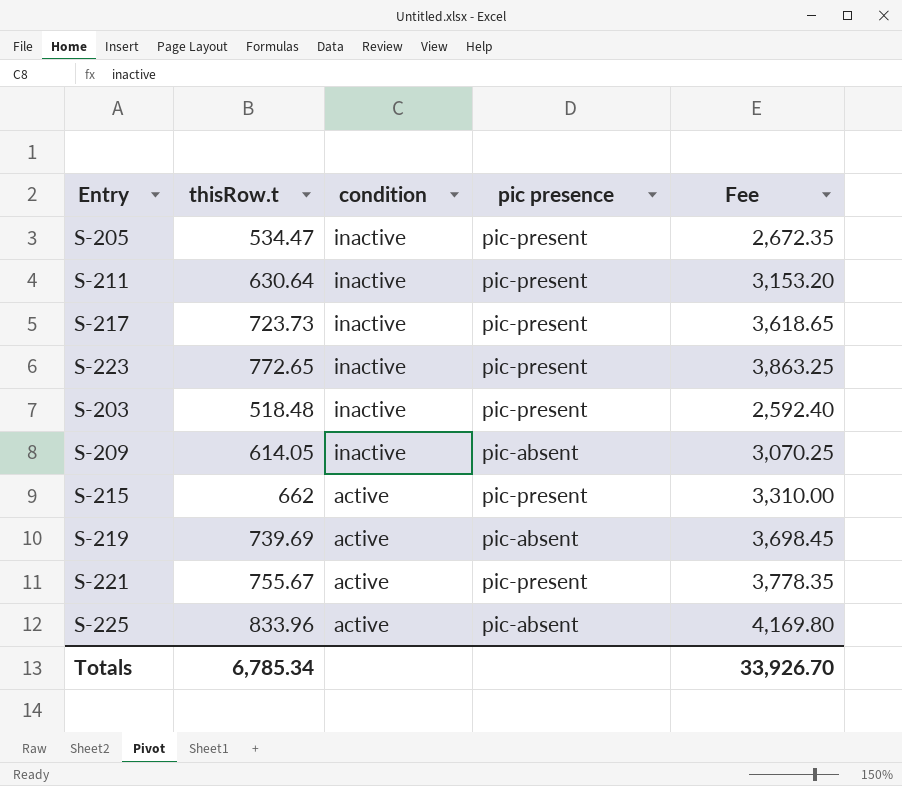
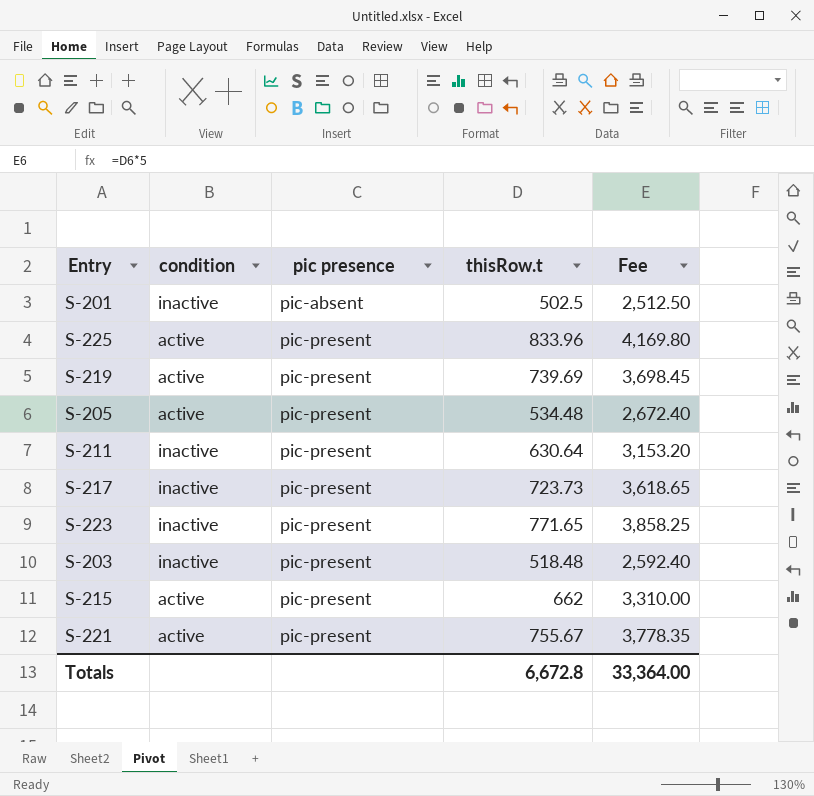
row order: condition descending -> pic presence ascending
column thisRow.t | position: 2 -> 4
row S-209: 614.05 | inactive | pic-absent | 3,070.25 -> none
row S-201: none -> inactive | pic-absent | 502.5 | 2,512.50
S-225 | pic presence: pic-absent -> pic-present
S-219 | pic presence: pic-absent -> pic-present
S-205 | condition: inactive -> active
S-205 | thisRow.t: 534.47 -> 534.48
S-205 | Fee: 2,672.35 -> 2,672.40
S-223 | thisRow.t: 772.65 -> 771.65
S-223 | Fee: 3,863.25 -> 3,858.25
Totals | thisRow.t: 6,785.34 -> 6,672.8
Totals | Fee: 33,926.70 -> 33,364.00

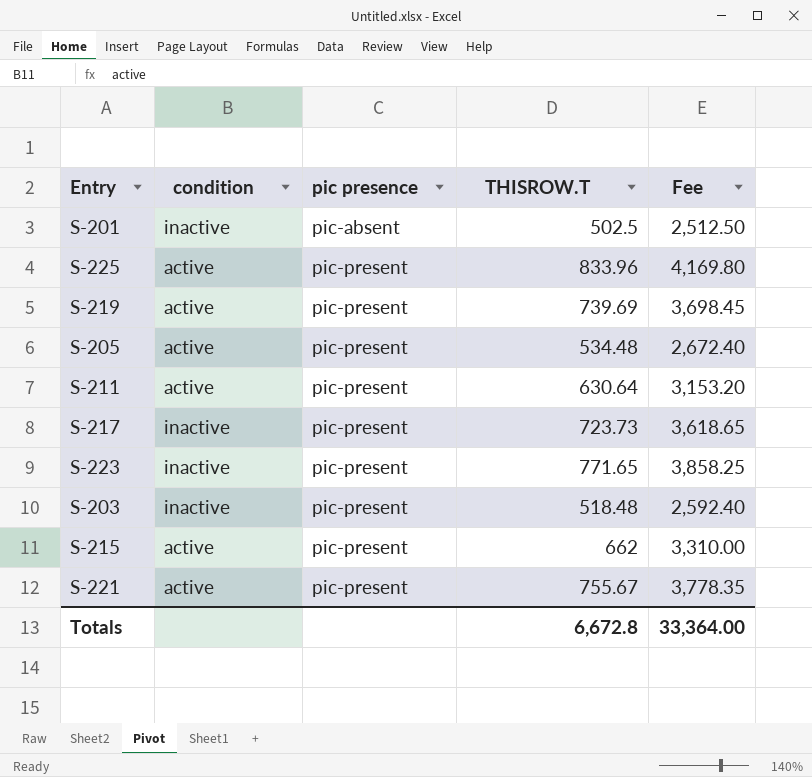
column name: thisRow.t -> THISROW.T
S-211 | condition: inactive -> active

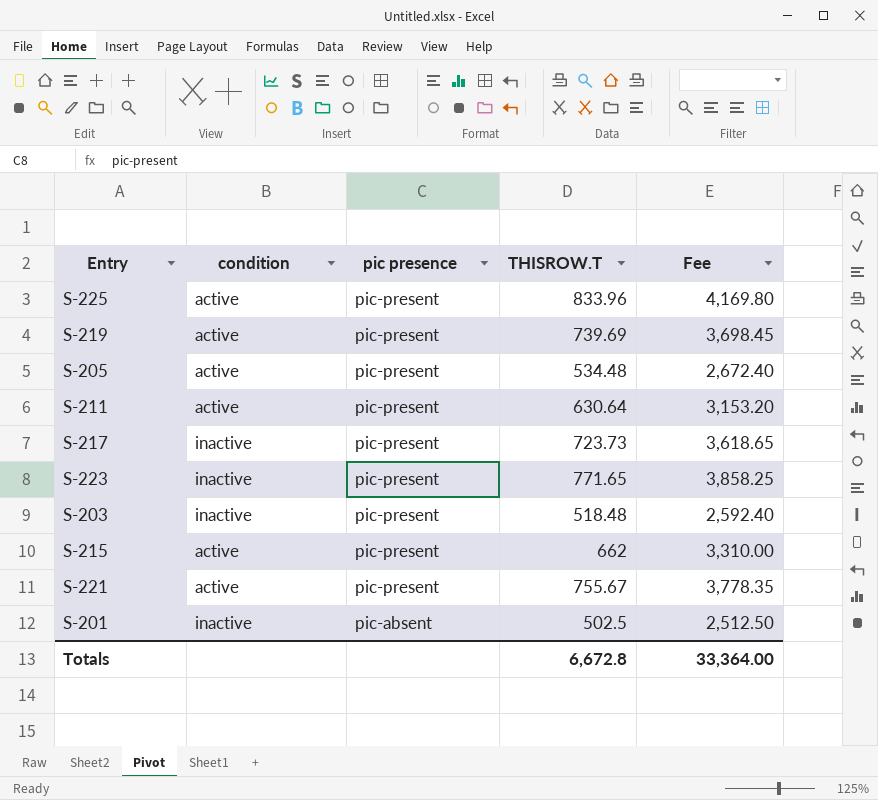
row order: pic presence ascending -> pic presence descending

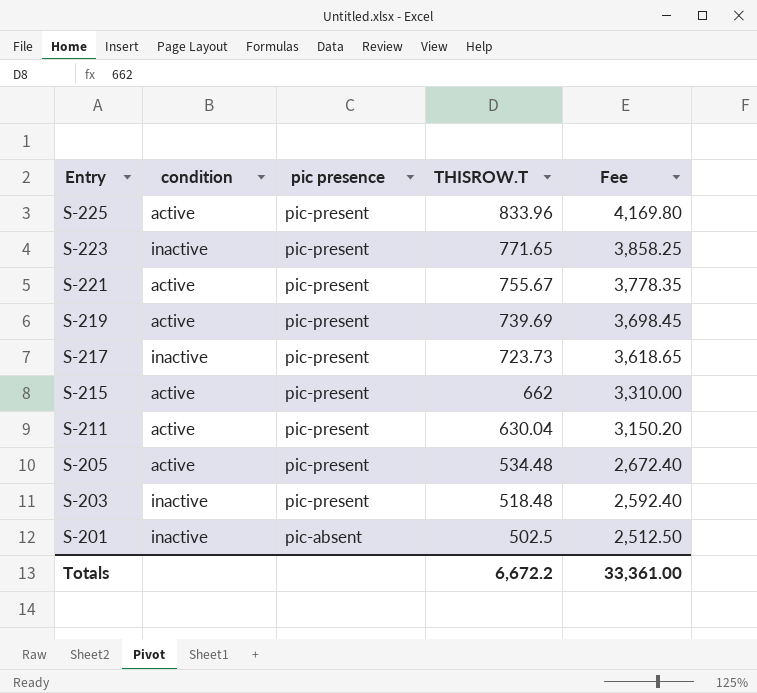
row order: pic presence descending -> Entry descending
S-211 | THISROW.T: 630.64 -> 630.04
S-211 | Fee: 3,153.20 -> 3,150.20
Totals | THISROW.T: 6,672.8 -> 6,672.2
Totals | Fee: 33,364.00 -> 33,361.00

